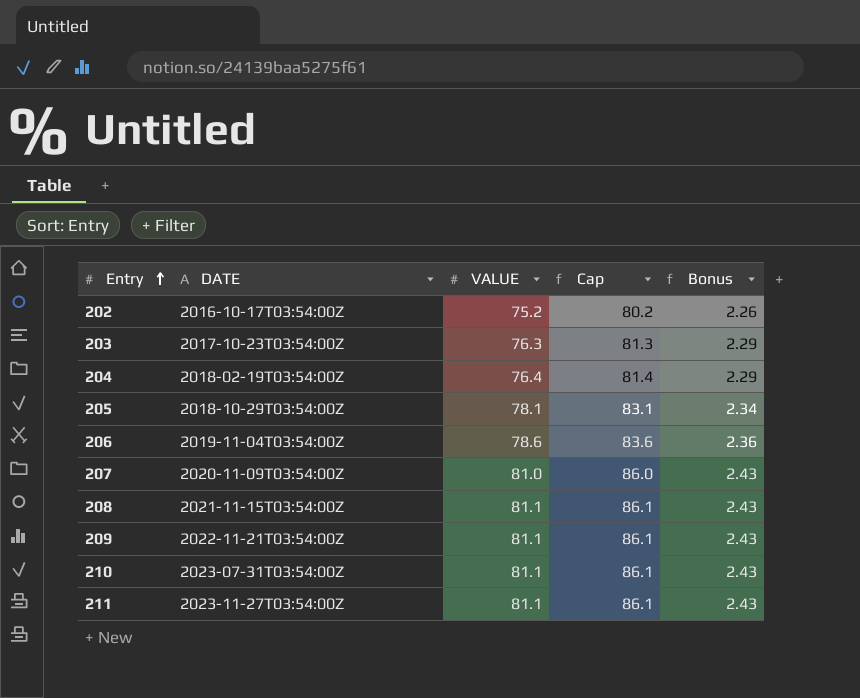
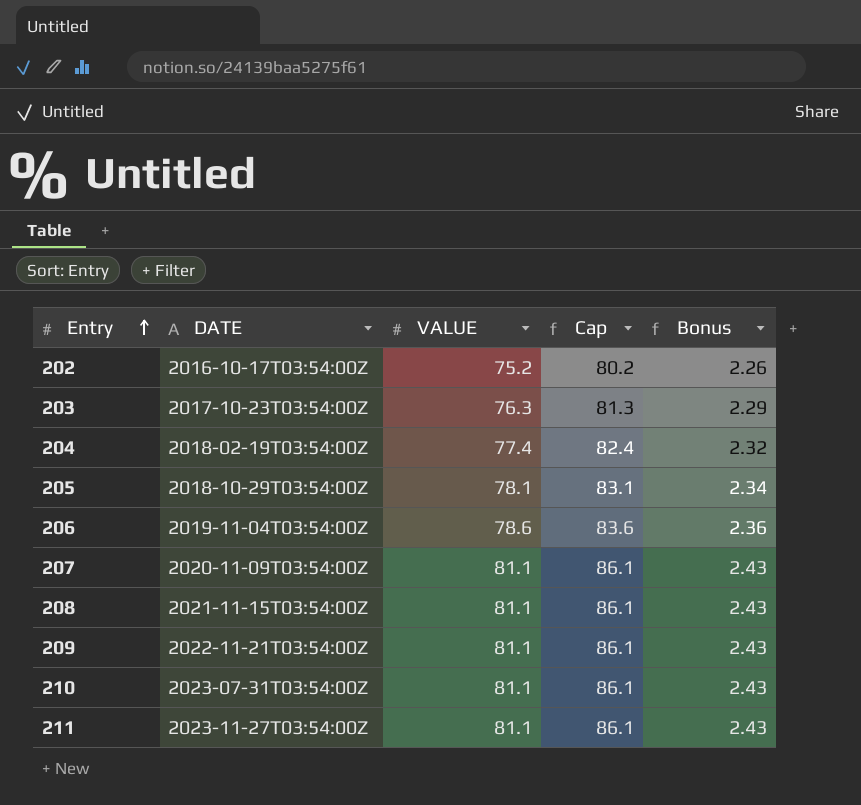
204 | VALUE: 76.4 -> 77.4
204 | Cap: 81.4 -> 82.4
204 | Bonus: 2.29 -> 2.32
207 | VALUE: 81.0 -> 81.1
207 | Cap: 86.0 -> 86.1

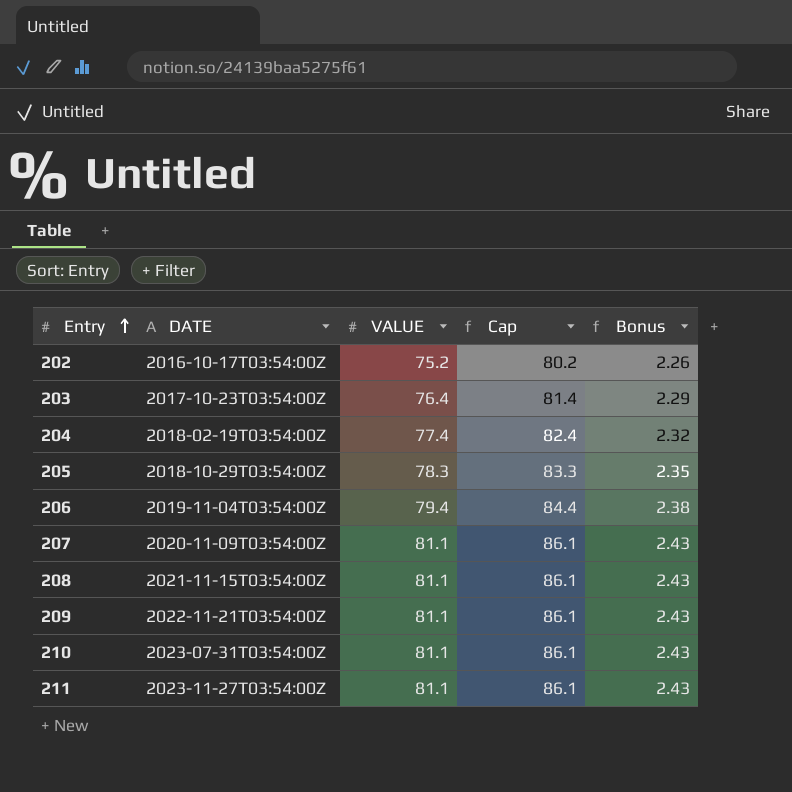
203 | VALUE: 76.3 -> 76.4
203 | Cap: 81.3 -> 81.4
205 | VALUE: 78.1 -> 78.3
205 | Cap: 83.1 -> 83.3
205 | Bonus: 2.34 -> 2.35
206 | VALUE: 78.6 -> 79.4
206 | Cap: 83.6 -> 84.4
206 | Bonus: 2.36 -> 2.38

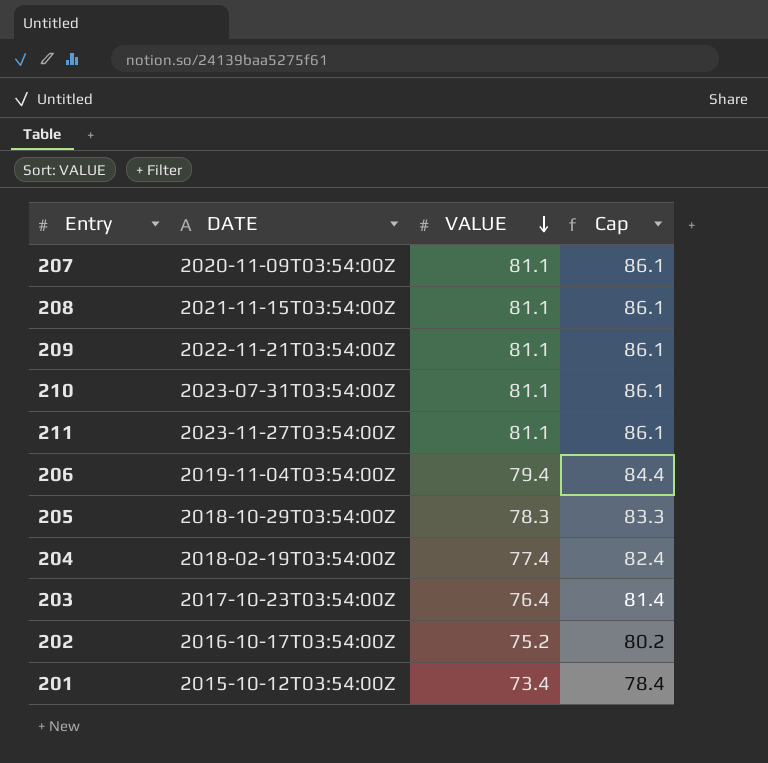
row order: Entry ascending -> VALUE descending
column Bonus | formula: [VALUE] * 0.03 -> none
row 201: none -> 2015-10-12T03:54:00Z | 73.4 | 78.4

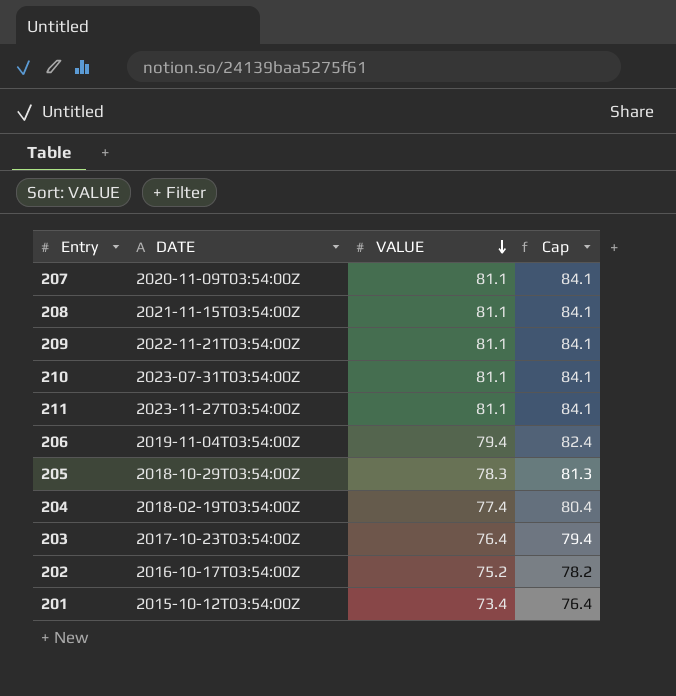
column Cap | formula: [VALUE] + 5 -> [VALUE] + 3

